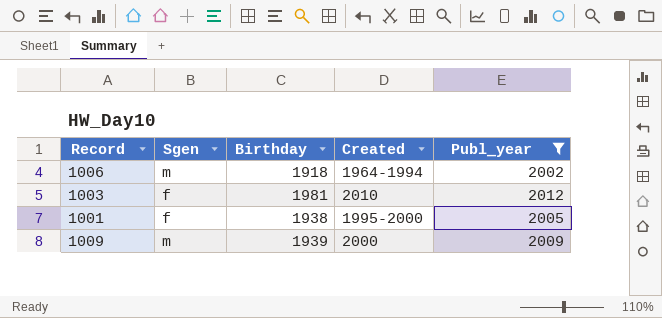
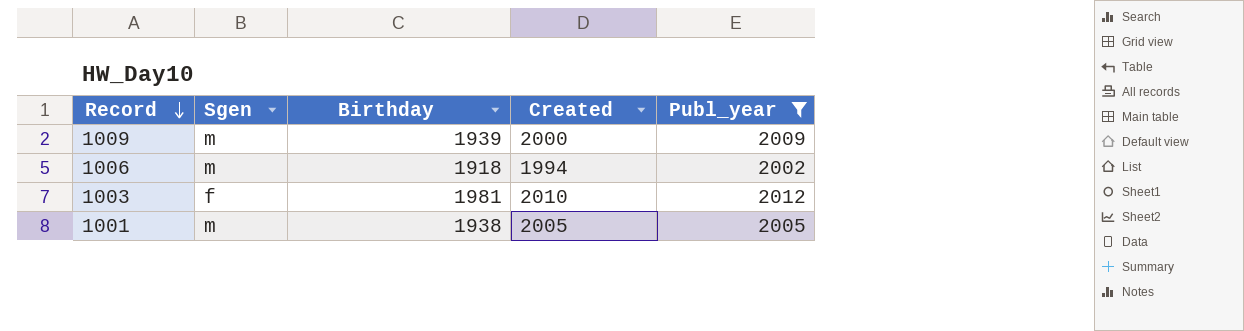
row order: none -> Record descending
1006 | Created: 1964-1994 -> 1994
1001 | Sgen: f -> m
1001 | Created: 1995-2000 -> 2005

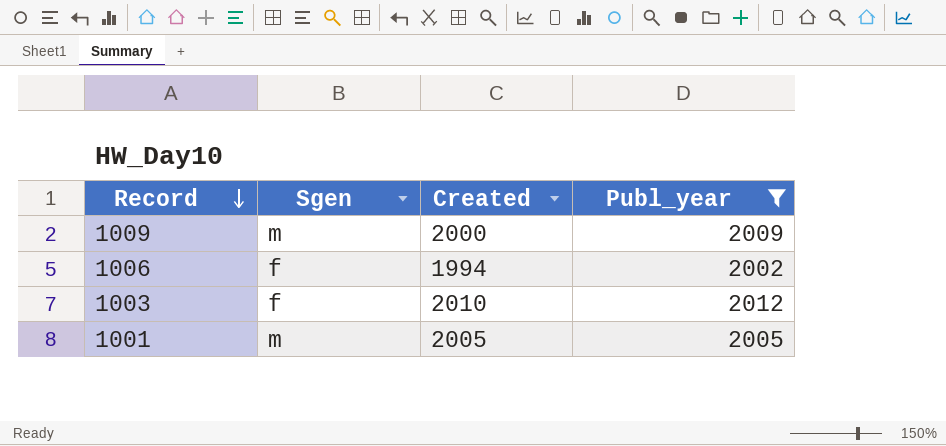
column Birthday | position: 3 -> none
1006 | Sgen: m -> f

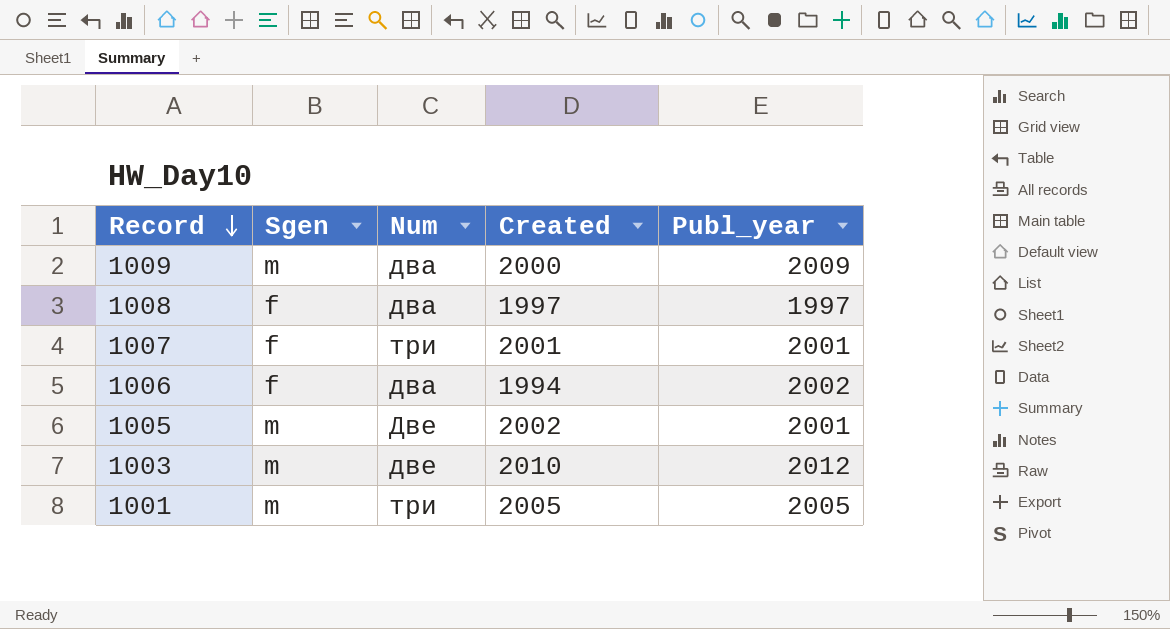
filter: Publ_year >= 2002 -> none
column Num | position: none -> 3
1003 | Sgen: f -> m

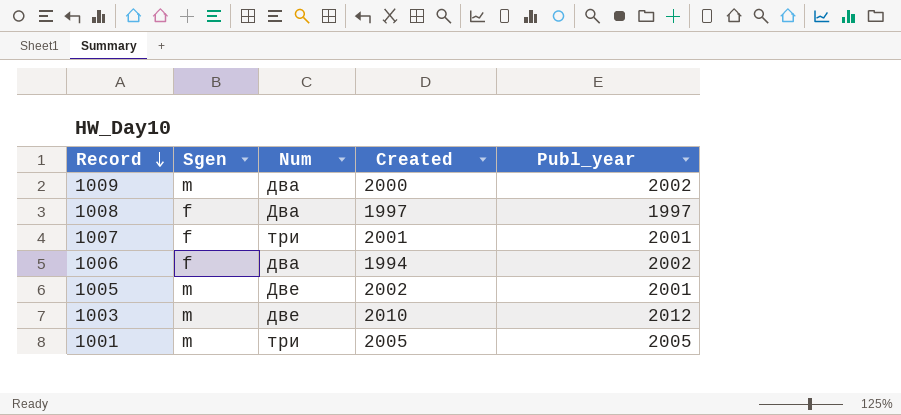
1009 | Publ_year: 2009 -> 2002
1008 | Num: два -> Два

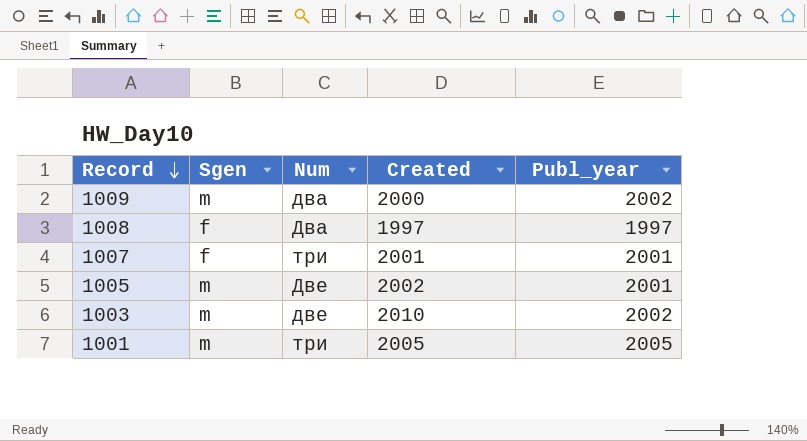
row 1006: f | два | 1994 | 2002 -> none
1003 | Publ_year: 2012 -> 2002

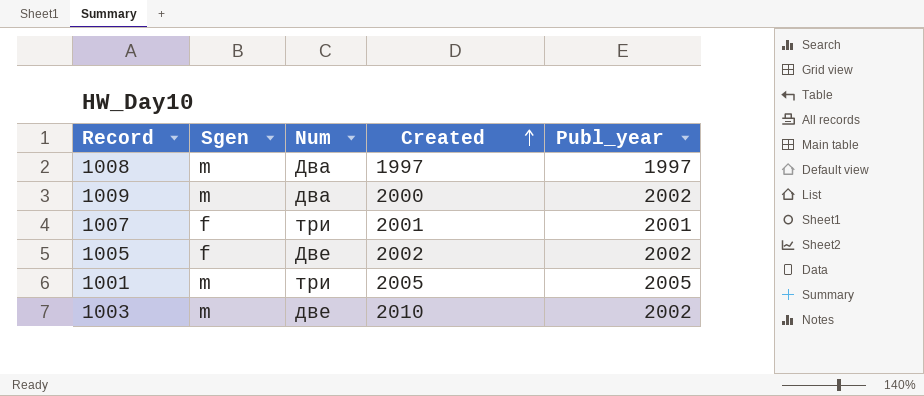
row order: Record descending -> Created ascending
1008 | Sgen: f -> m
1005 | Sgen: m -> f
1005 | Publ_year: 2001 -> 2002

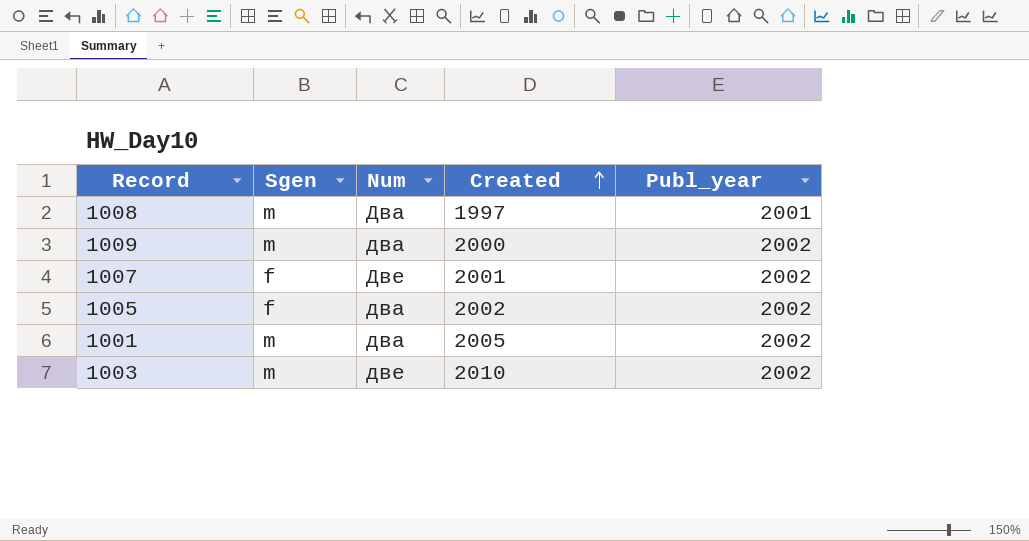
1008 | Publ_year: 1997 -> 2001
1007 | Num: три -> Две
1007 | Publ_year: 2001 -> 2002
1005 | Num: Две -> два
1001 | Num: три -> два
1001 | Publ_year: 2005 -> 2002

